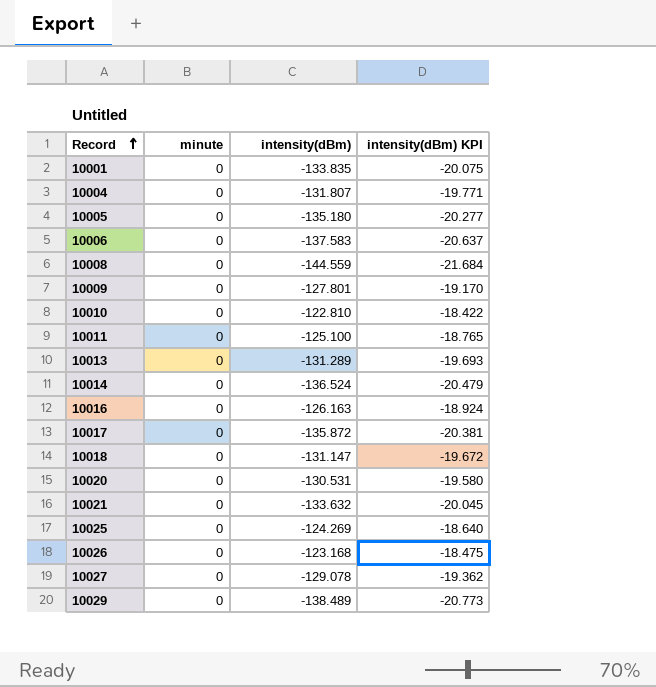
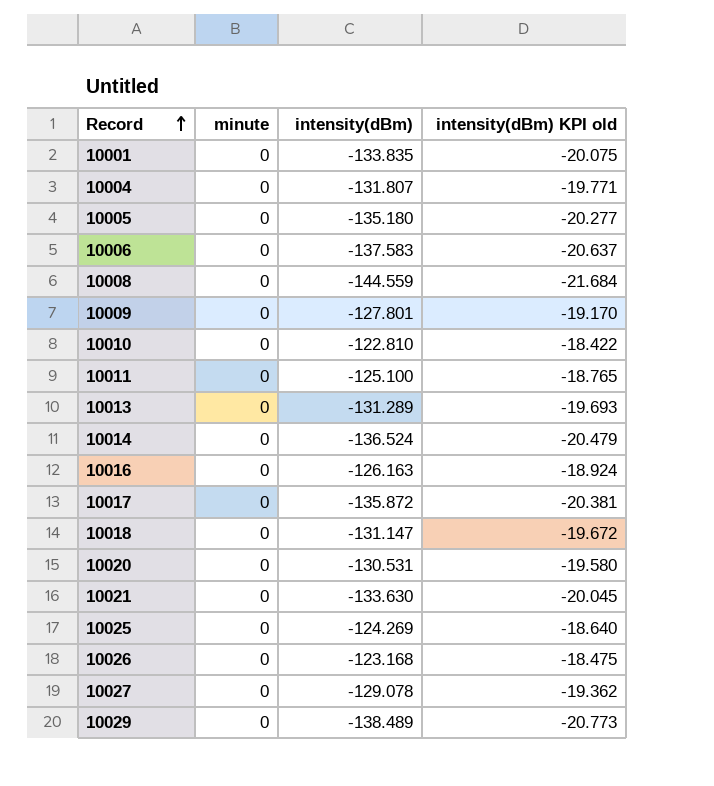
column name: intensity(dBm) KPI -> intensity(dBm) KPI old
10021 | intensity(dBm): -133.632 -> -133.630

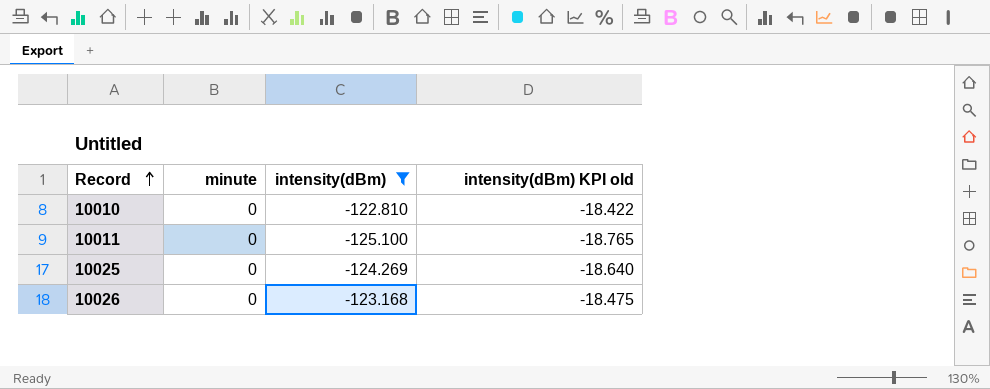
filter: none -> intensity(dBm) >= -125.100

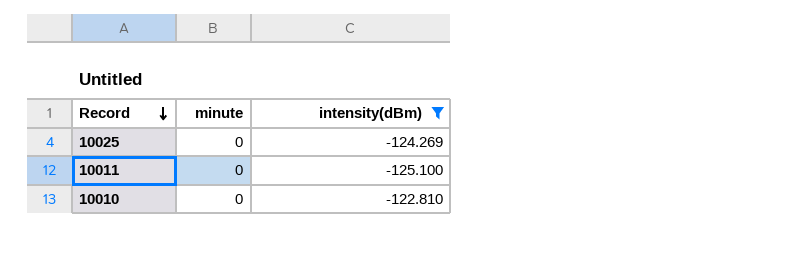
row order: Record ascending -> Record descending
column intensity(dBm) KPI old | formula: [intensity(dBm)] * 0.15 -> none
row 10026: 0 | -123.168 | -18.475 -> none

